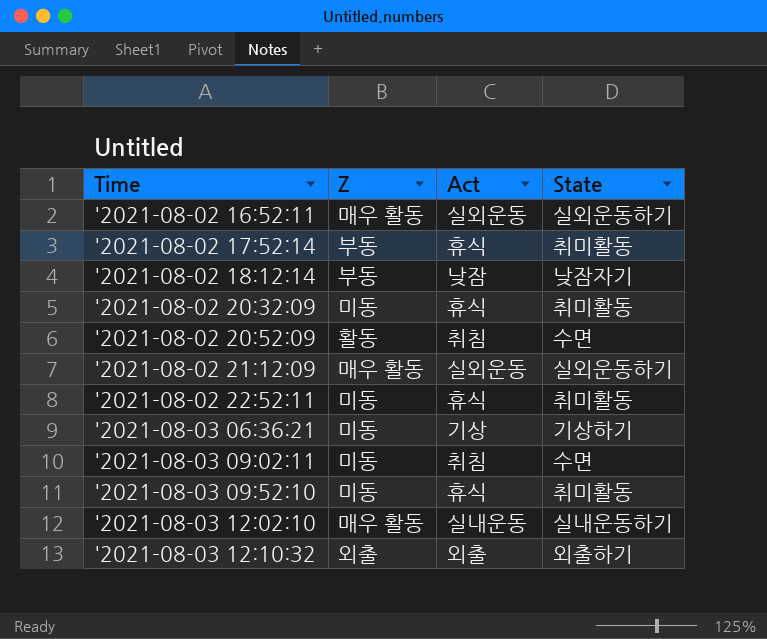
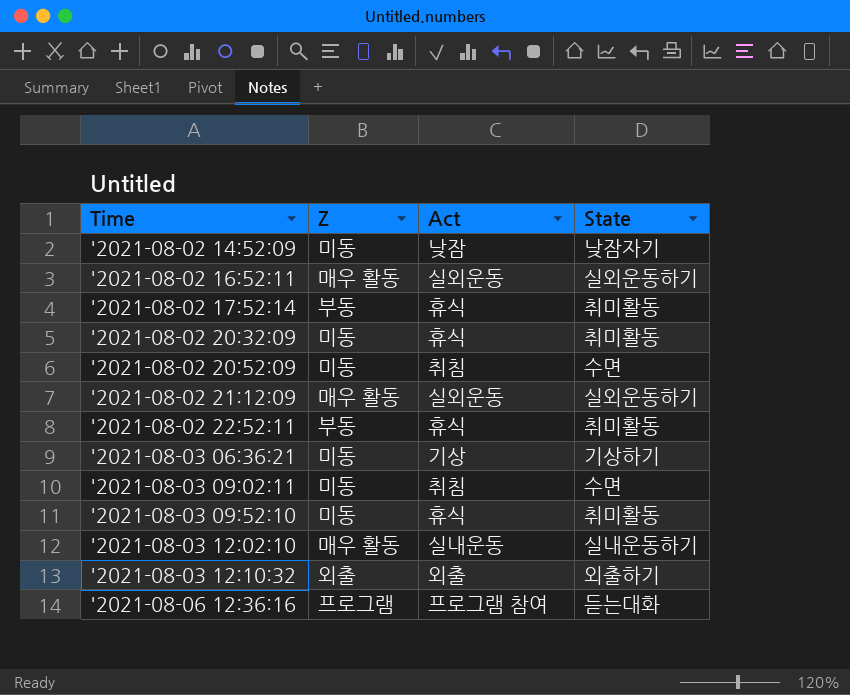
row '2021-08-02 18:12:14: 부동 | 낮잠 | 낮잠자기 -> none
row '2021-08-02 14:52:09: none -> 미동 | 낮잠 | 낮잠자기
'2021-08-02 20:52:09 | Z: 활동 -> 미동
'2021-08-02 22:52:11 | Z: 미동 -> 부동
row '2021-08-06 12:36:16: none -> 프로그램 | 프로그램 참여 | 듣는대화

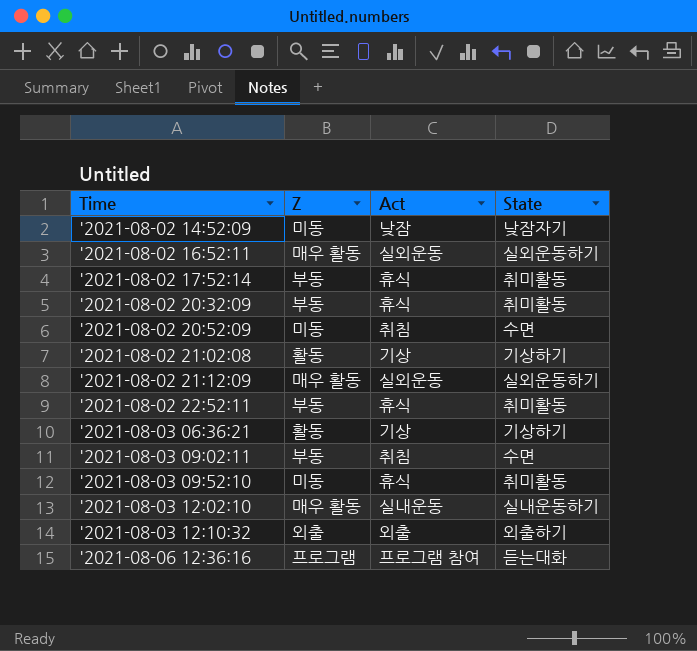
'2021-08-02 20:32:09 | Z: 미동 -> 부동
row '2021-08-02 21:02:08: none -> 활동 | 기상 | 기상하기
'2021-08-03 06:36:21 | Z: 미동 -> 활동
'2021-08-03 09:02:11 | Z: 미동 -> 부동

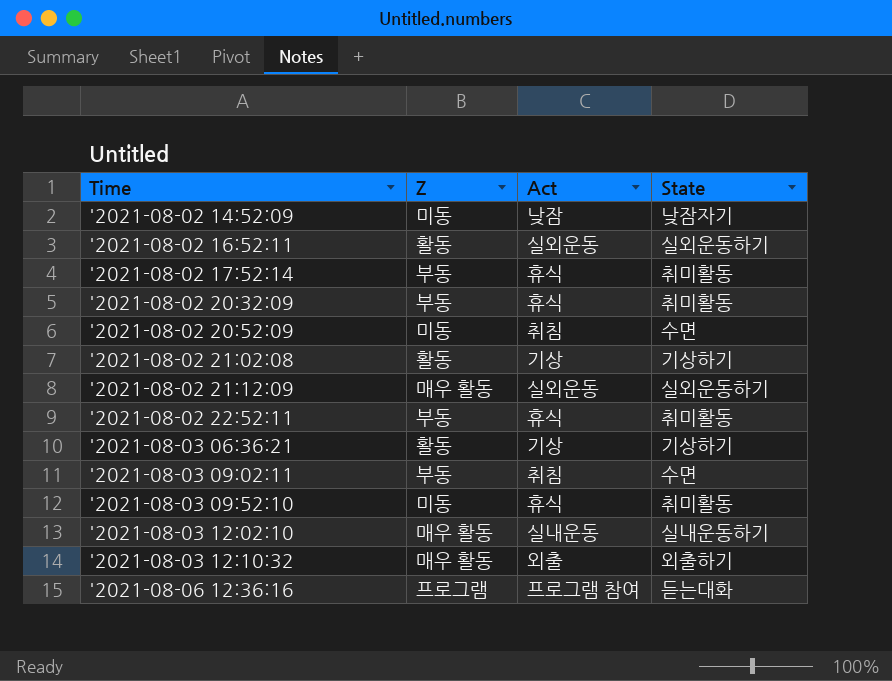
'2021-08-02 16:52:11 | Z: 매우 활동 -> 활동
'2021-08-03 12:10:32 | Z: 외출 -> 매우 활동

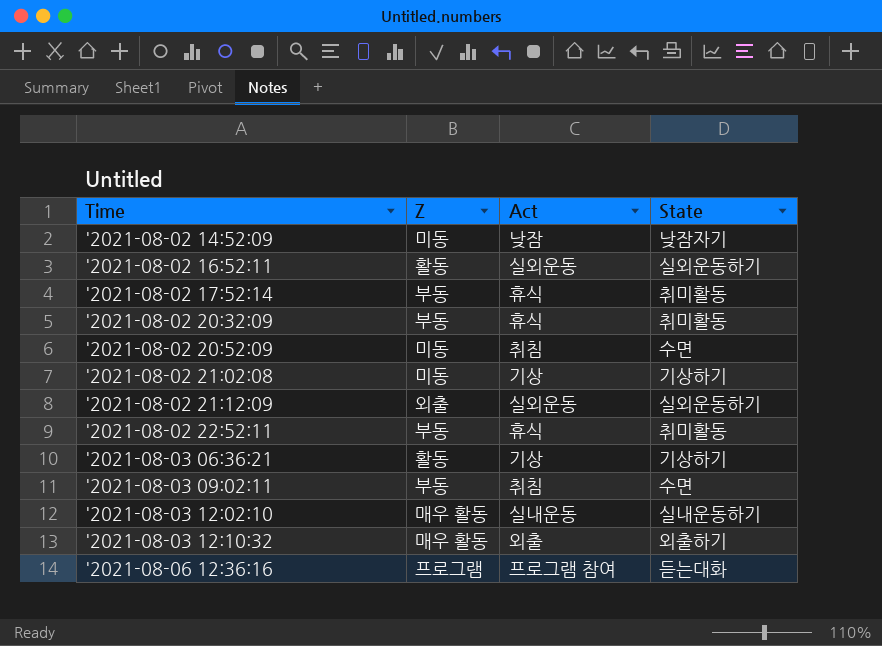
row '2021-08-03 09:52:10: 미동 | 휴식 | 취미활동 -> none
'2021-08-02 21:02:08 | Z: 활동 -> 미동
'2021-08-02 21:12:09 | Z: 매우 활동 -> 외출

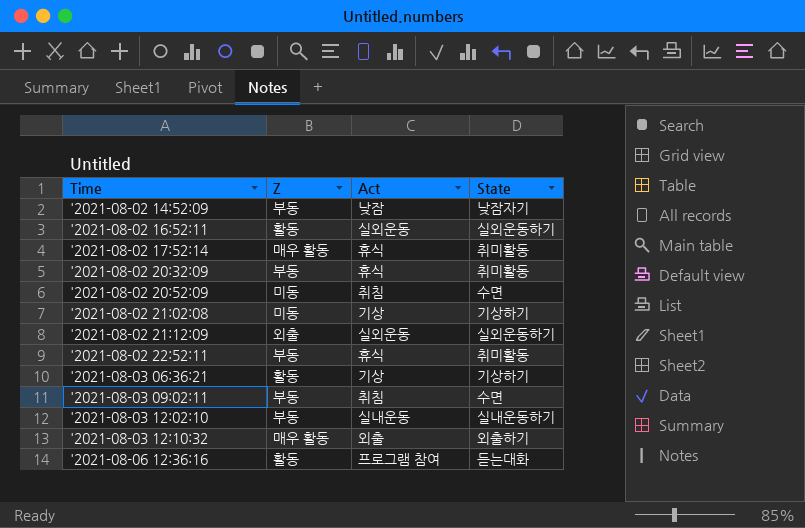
'2021-08-02 14:52:09 | Z: 미동 -> 부동
'2021-08-02 17:52:14 | Z: 부동 -> 매우 활동
'2021-08-03 12:02:10 | Z: 매우 활동 -> 부동
'2021-08-06 12:36:16 | Z: 프로그램 -> 활동

